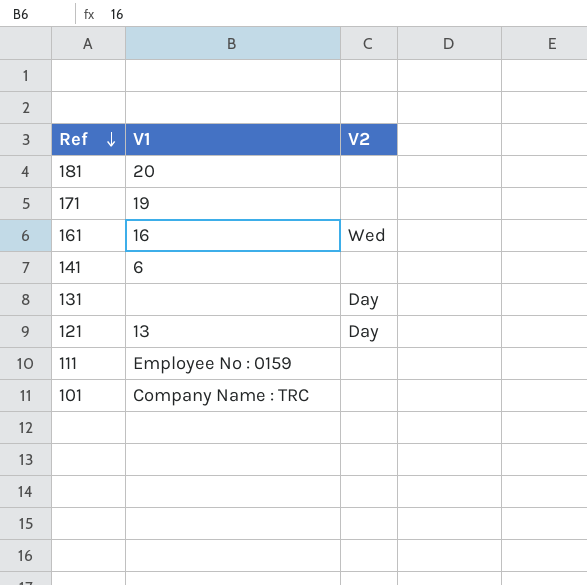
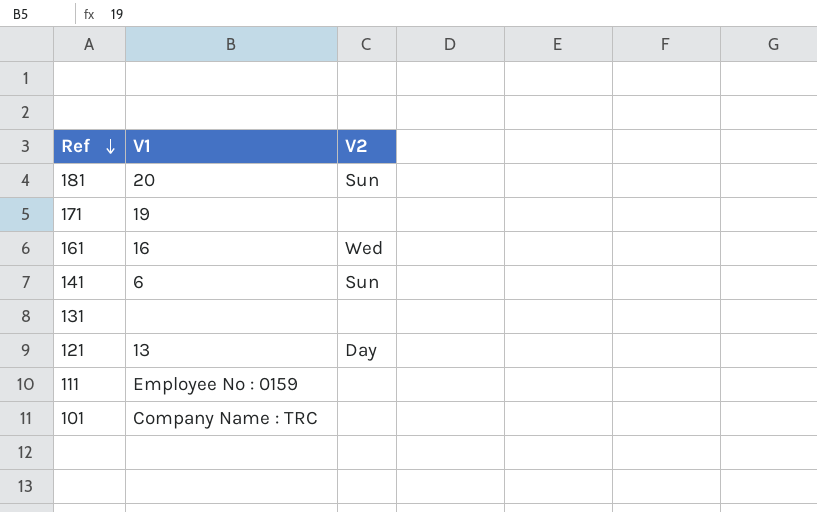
181 | V2: none -> Sun
141 | V2: none -> Sun
131 | V2: Day -> none

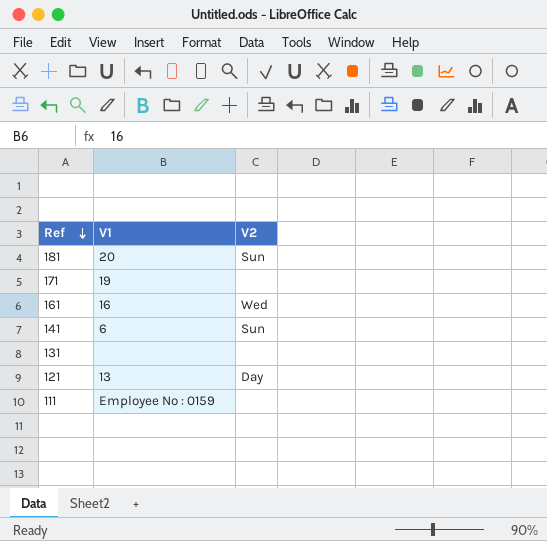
row 101: Company Name : TRC | none -> none

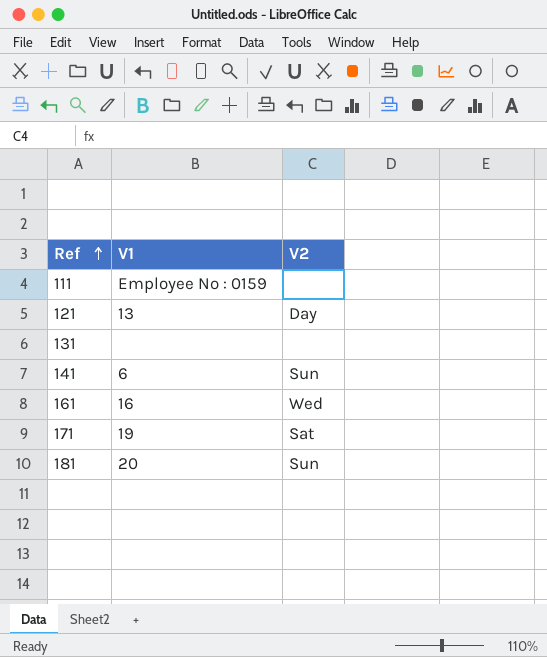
row order: Ref descending -> Ref ascending
171 | V2: none -> Sat

